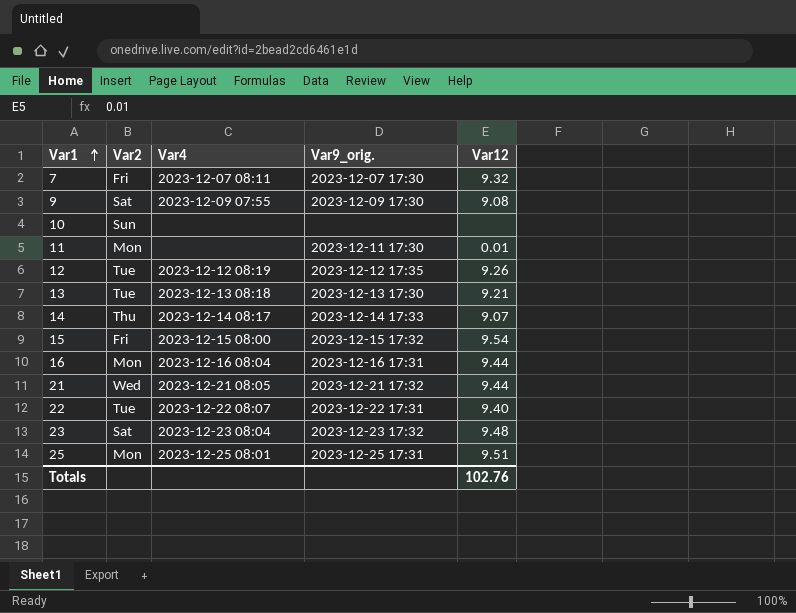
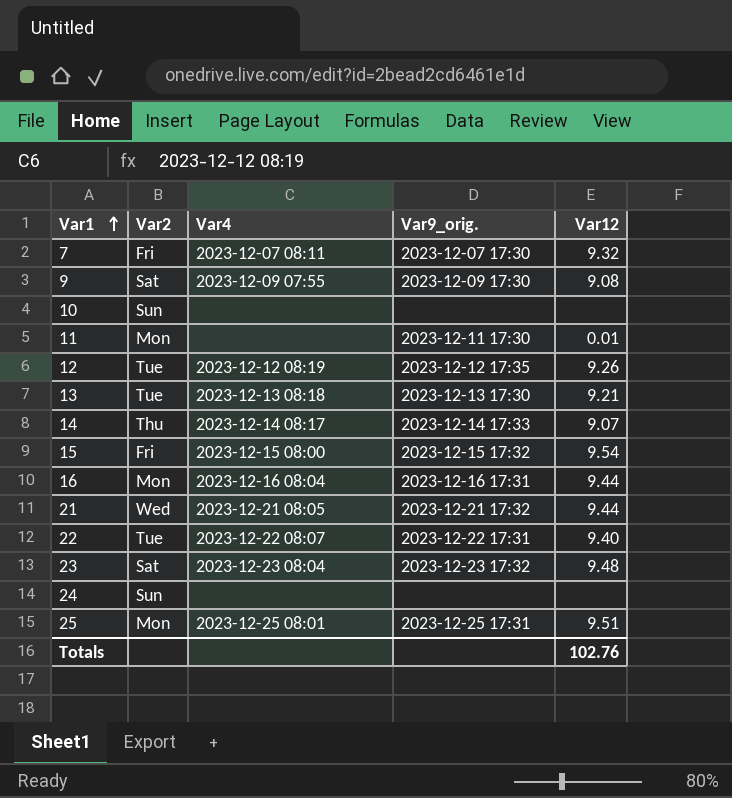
row 24: none -> Sun | none | none | none

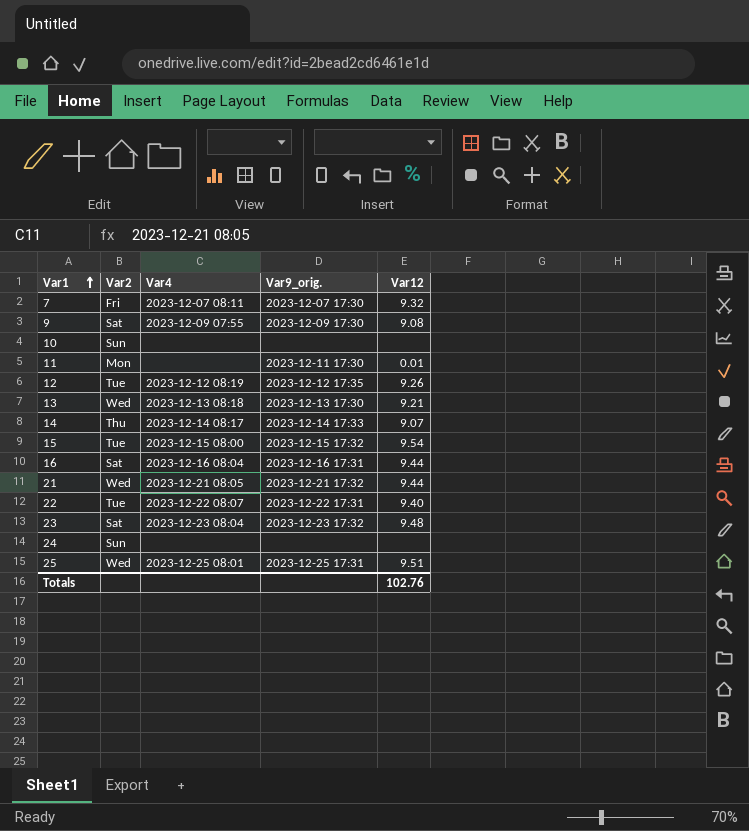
13 | Var2: Tue -> Wed
15 | Var2: Fri -> Tue
16 | Var2: Mon -> Sat
25 | Var2: Mon -> Wed

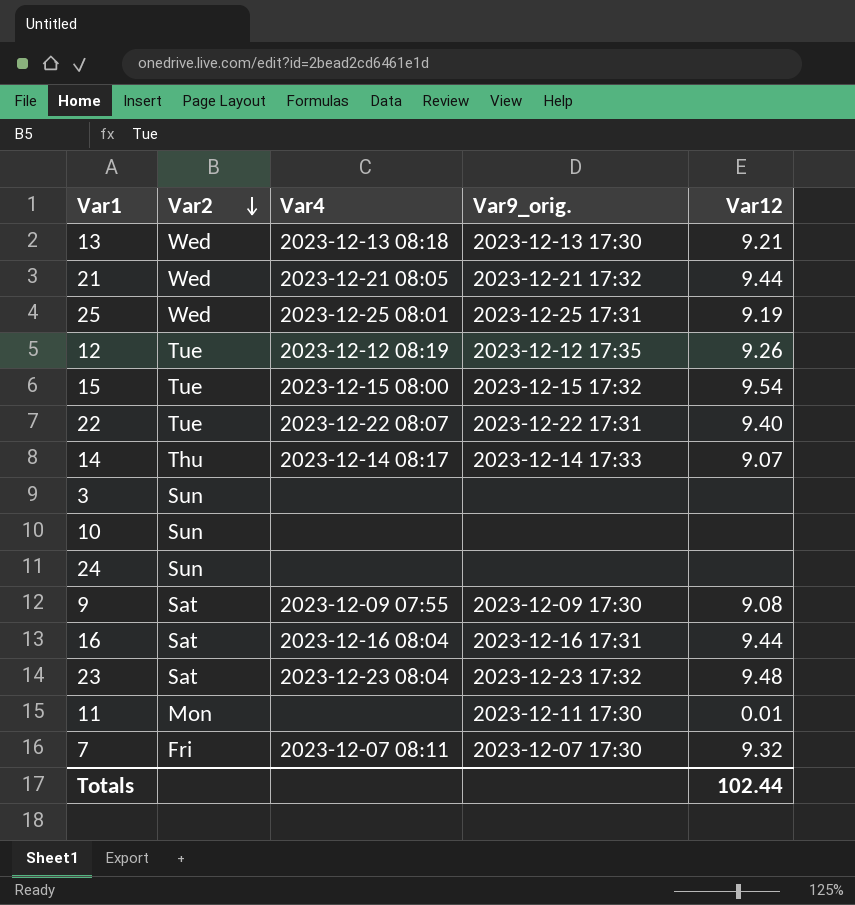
row order: Var1 ascending -> Var2 descending
25 | Var12: 9.51 -> 9.19
row 3: none -> Sun | none | none | none
Totals | Var12: 102.76 -> 102.44

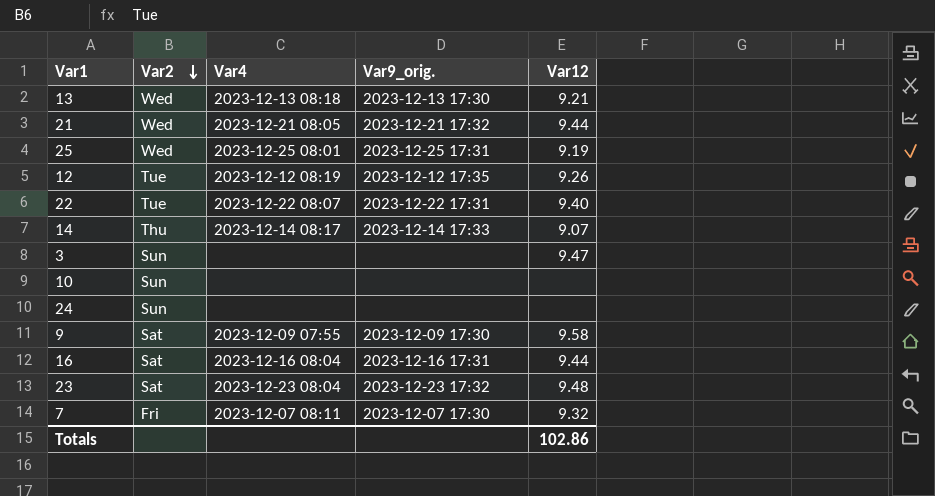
row 15: Tue | 2023-12-15 08:00 | 2023-12-15 17:32 | 9.54 -> none
row 11: Mon | none | 2023-12-11 17:30 | 0.01 -> none
3 | Var12: none -> 9.47
9 | Var12: 9.08 -> 9.58
Totals | Var12: 102.44 -> 102.86

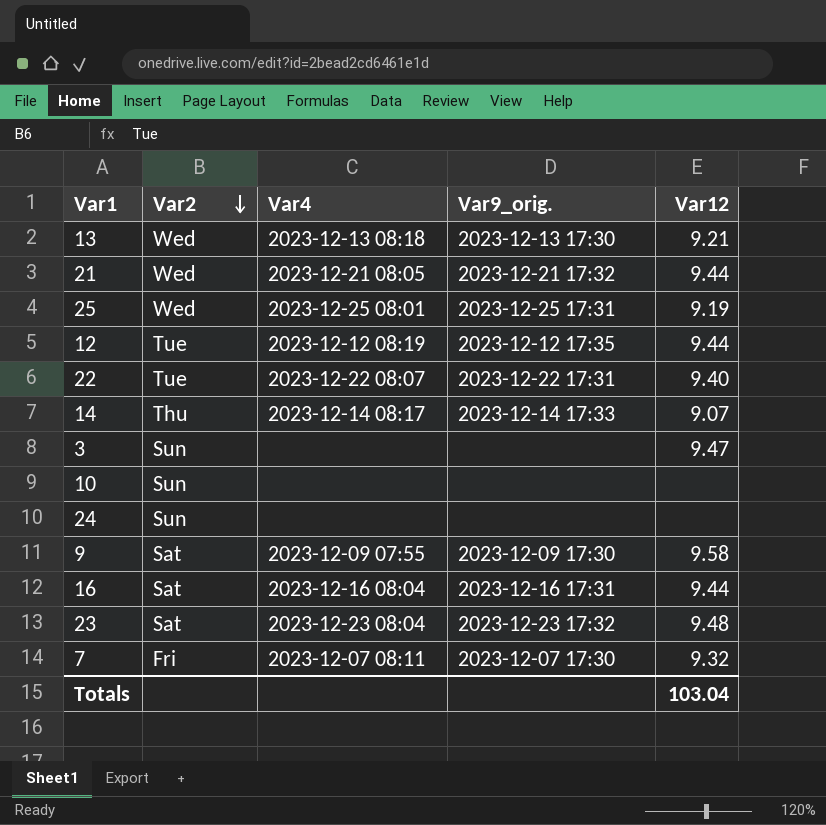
12 | Var12: 9.26 -> 9.44
Totals | Var12: 102.86 -> 103.04

